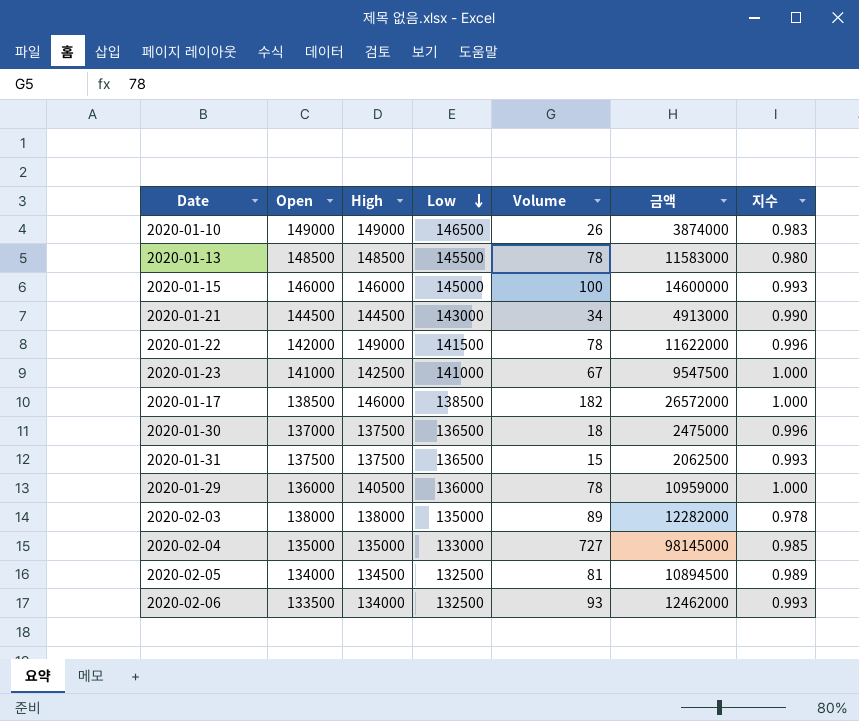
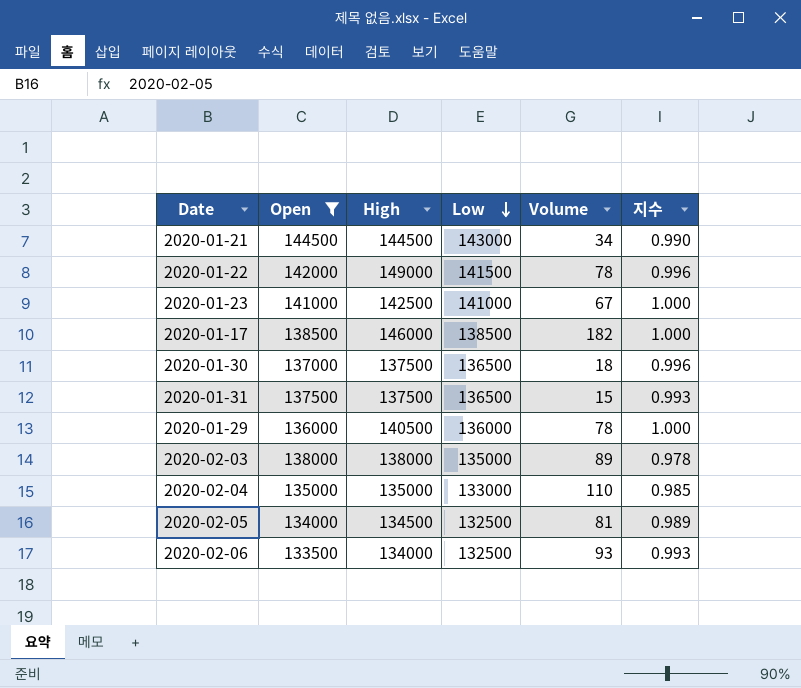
filter: none -> Open <= 144500
column 금액 | formula: [High] * [Volume] -> none
2020-02-04 | Volume: 727 -> 110

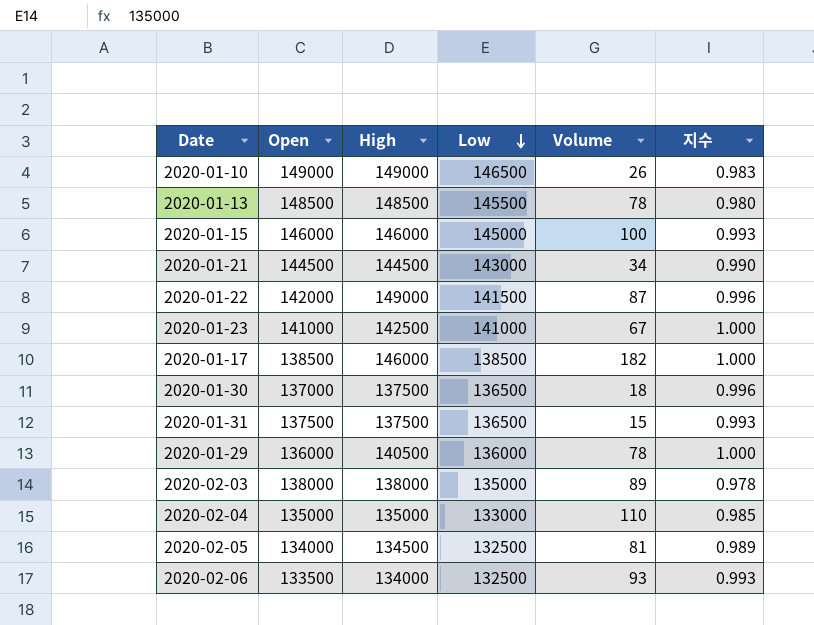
filter: Open <= 144500 -> none
2020-01-22 | Volume: 78 -> 87

